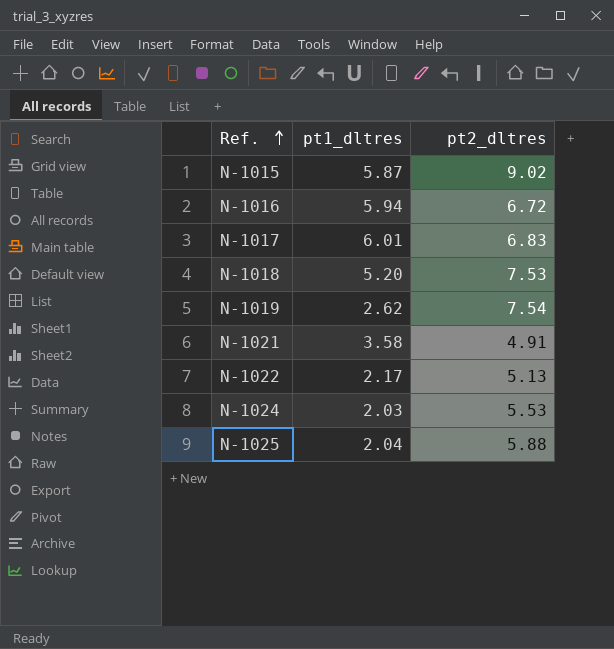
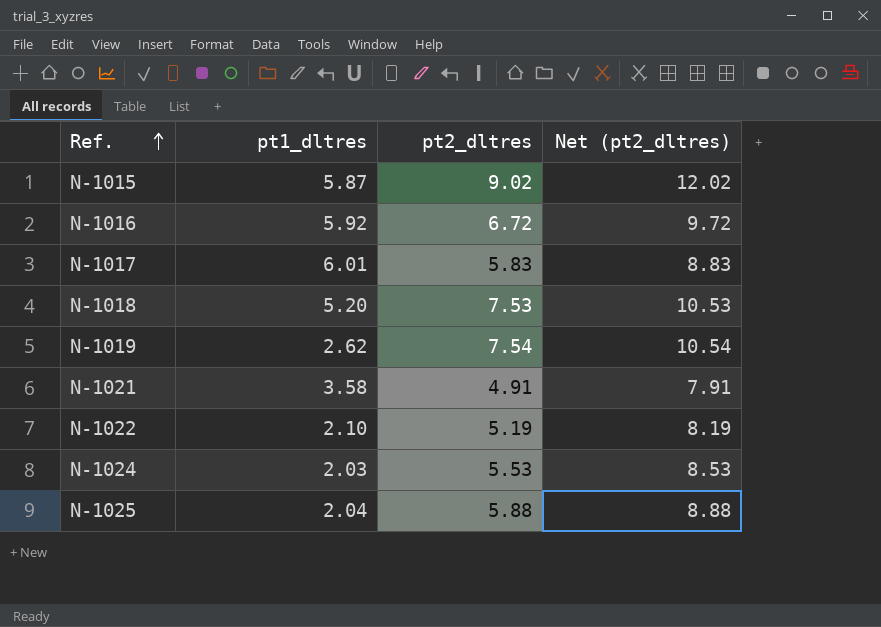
column Net (pt2_dltres) | formula: none -> [pt2_dltres] + 3
N-1016 | pt1_dltres: 5.94 -> 5.92
N-1017 | pt2_dltres: 6.83 -> 5.83
N-1022 | pt1_dltres: 2.17 -> 2.10
N-1022 | pt2_dltres: 5.13 -> 5.19

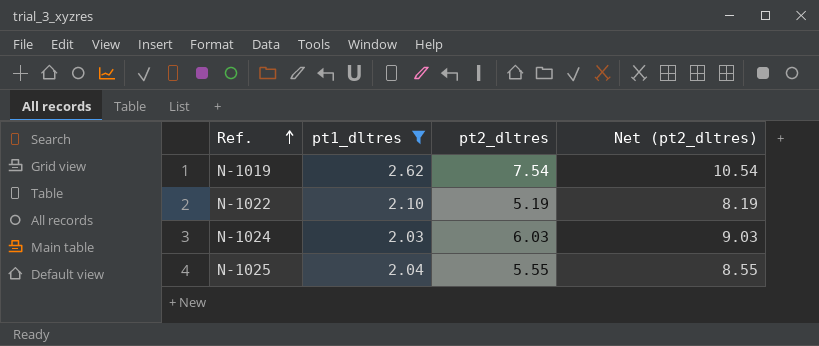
filter: none -> pt1_dltres <= 2.62
N-1024 | pt2_dltres: 5.53 -> 6.03
N-1024 | Net (pt2_dltres): 8.53 -> 9.03
N-1025 | pt2_dltres: 5.88 -> 5.55
N-1025 | Net (pt2_dltres): 8.88 -> 8.55

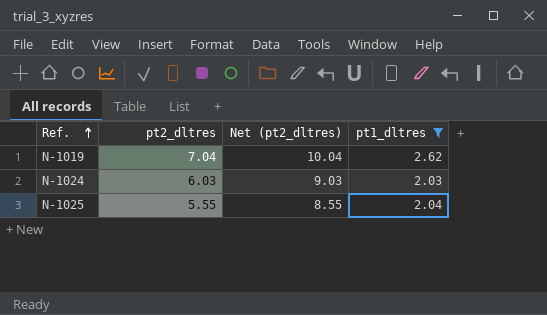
column pt1_dltres | position: 2 -> 4
row N-1022: 2.10 | 5.19 | 8.19 -> none
N-1019 | pt2_dltres: 7.54 -> 7.04
N-1019 | Net (pt2_dltres): 10.54 -> 10.04

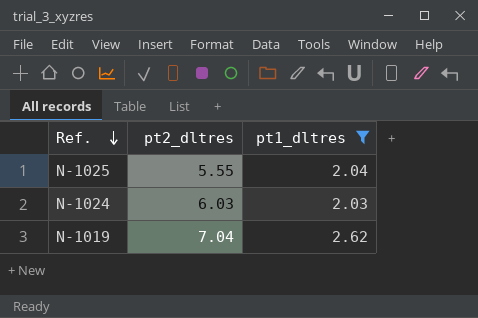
row order: Ref. ascending -> Ref. descending
column Net (pt2_dltres) | formula: [pt2_dltres] + 3 -> none

